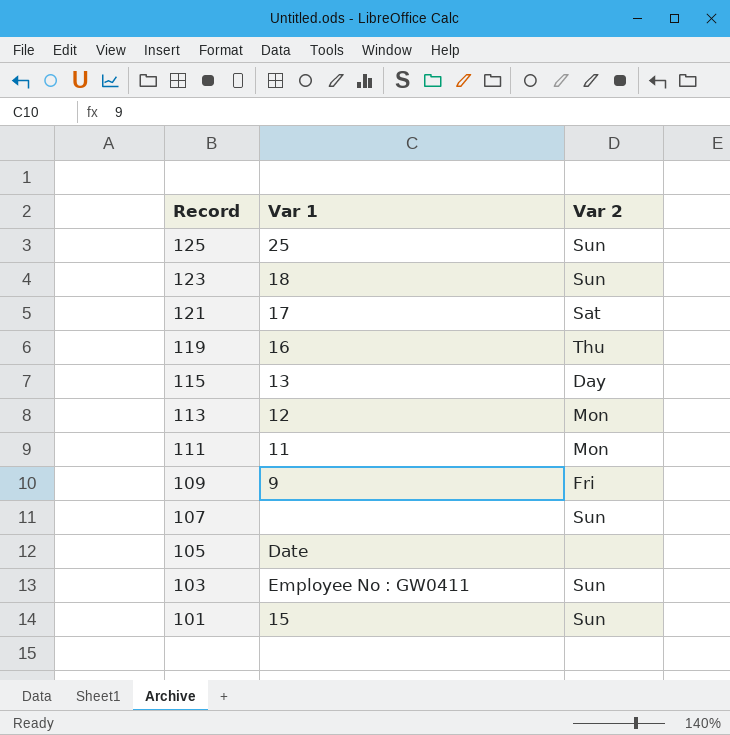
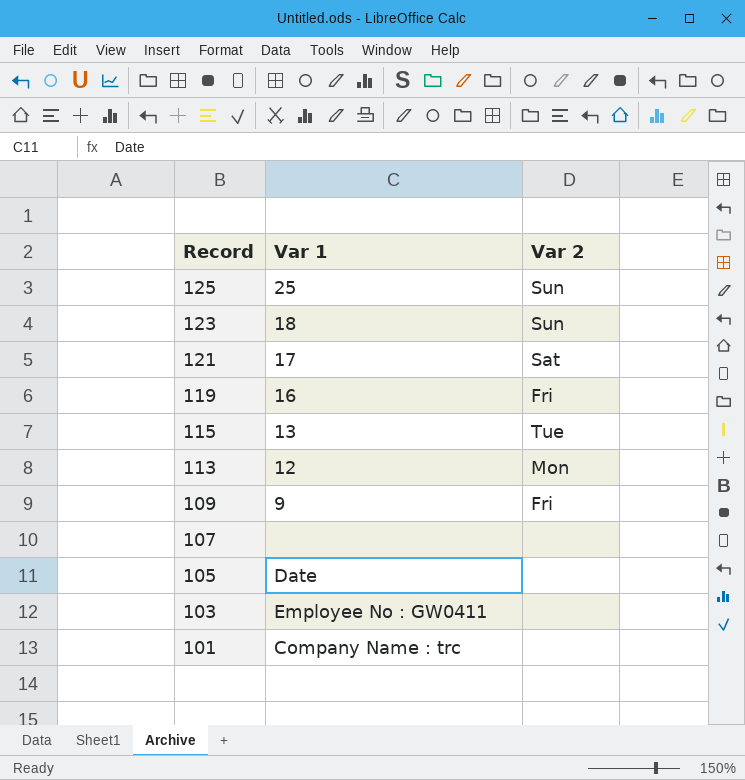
row 111: 11 | Mon -> none
119 | Var 2: Thu -> Fri
115 | Var 2: Day -> Tue
107 | Var 2: Sun -> none
103 | Var 2: Sun -> none
101 | Var 1: 15 -> Company Name : trc
101 | Var 2: Sun -> none

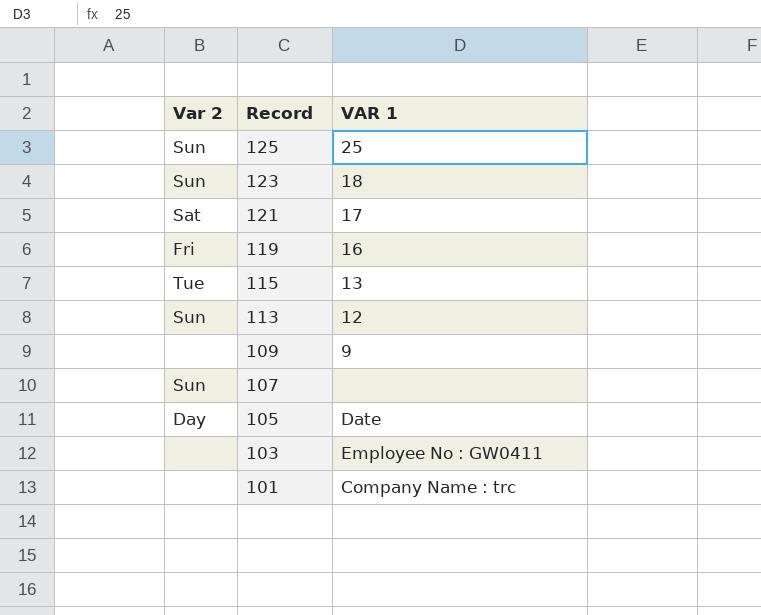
column Var 2 | position: 3 -> 1
column name: Var 1 -> VAR 1
113 | Var 2: Mon -> Sun
109 | Var 2: Fri -> none
107 | Var 2: none -> Sun
105 | Var 2: none -> Day

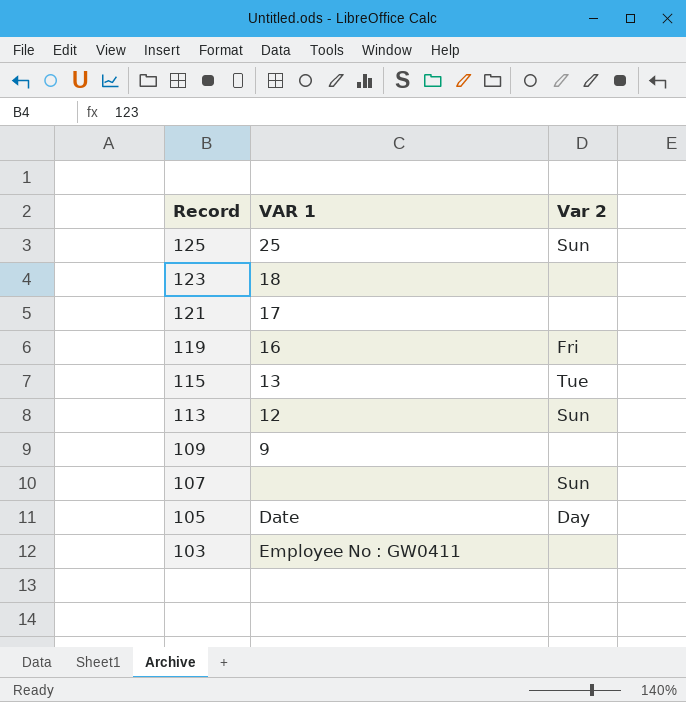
column Var 2 | position: 1 -> 3
row 101: none | Company Name : trc -> none
123 | Var 2: Sun -> none
121 | Var 2: Sat -> none

